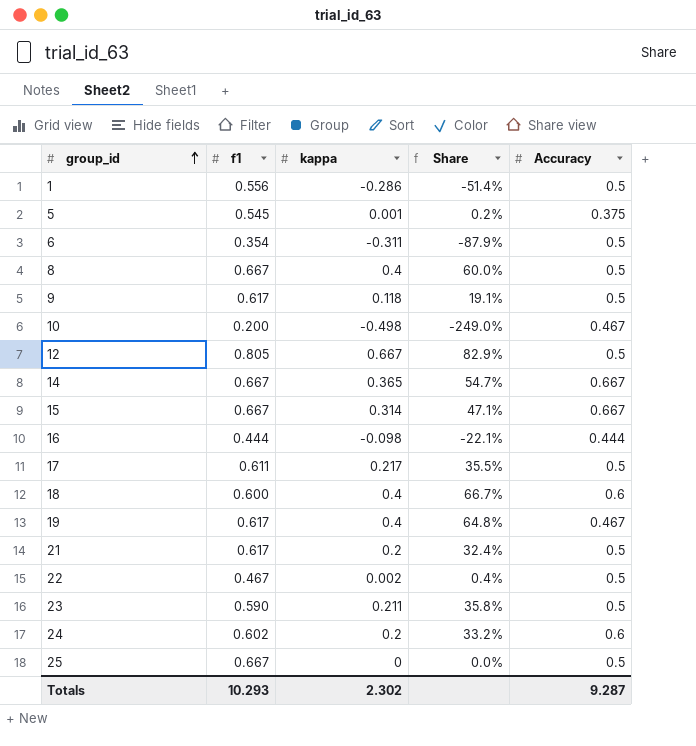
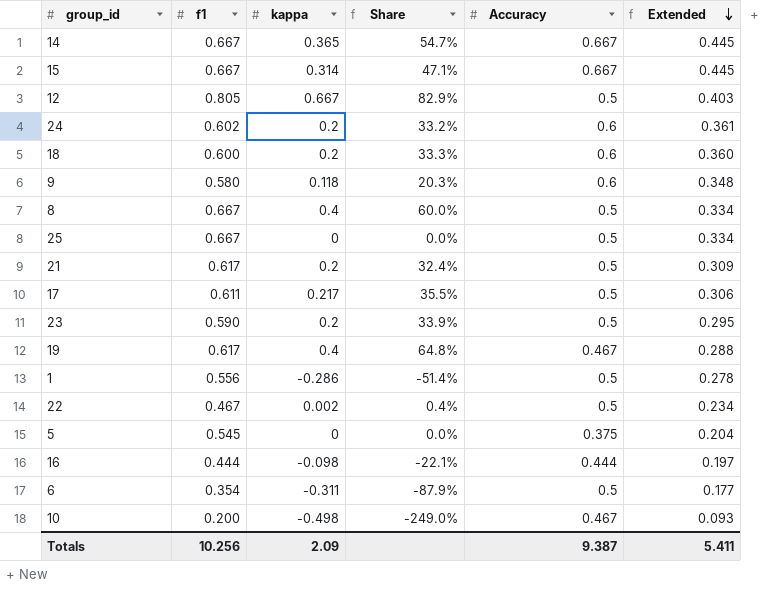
row order: group_id ascending -> Extended descending
column Extended | formula: none -> [f1] * [Accuracy]
18 | kappa: 0.4 -> 0.2
18 | Share: 66.7% -> 33.3%
9 | f1: 0.617 -> 0.580
9 | Share: 19.1% -> 20.3%
9 | Accuracy: 0.5 -> 0.6
23 | kappa: 0.211 -> 0.2
23 | Share: 35.8% -> 33.9%
5 | kappa: 0.001 -> 0
5 | Share: 0.2% -> 0.0%
Totals | f1: 10.293 -> 10.256
Totals | kappa: 2.302 -> 2.09
Totals | Accuracy: 9.287 -> 9.387

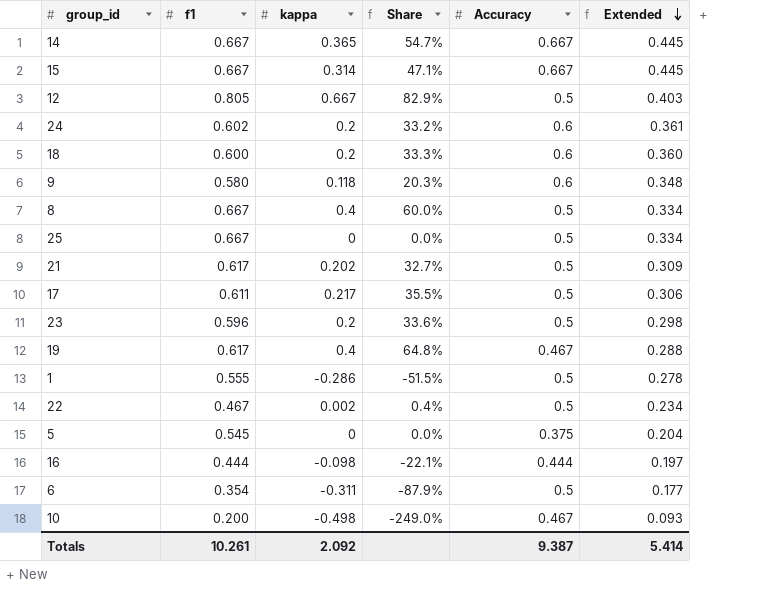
21 | kappa: 0.2 -> 0.202
21 | Share: 32.4% -> 32.7%
23 | f1: 0.590 -> 0.596
23 | Share: 33.9% -> 33.6%
23 | Extended: 0.295 -> 0.298
1 | f1: 0.556 -> 0.555
1 | Share: -51.4% -> -51.5%
Totals | f1: 10.256 -> 10.261
Totals | kappa: 2.09 -> 2.092
Totals | Extended: 5.411 -> 5.414

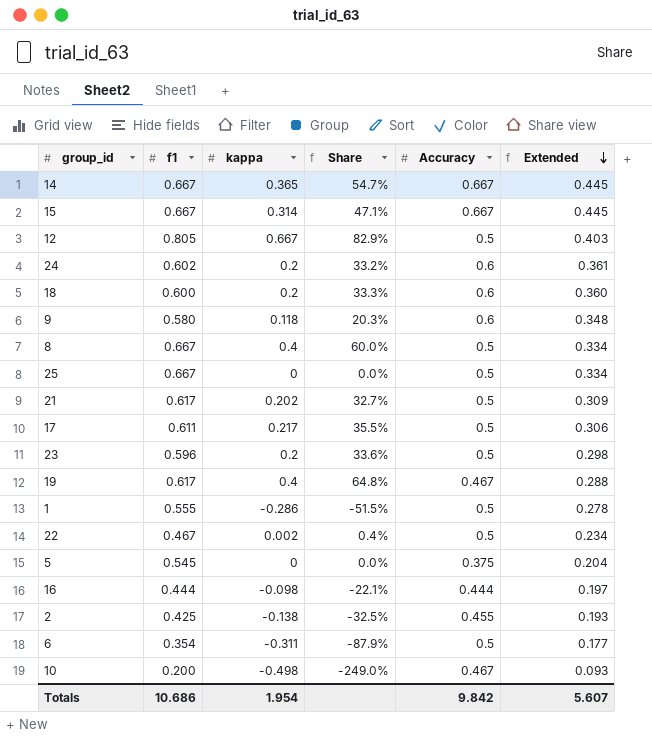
row 2: none -> 0.425 | -0.138 | -32.5% | 0.455 | 0.193
Totals | f1: 10.261 -> 10.686
Totals | kappa: 2.092 -> 1.954
Totals | Accuracy: 9.387 -> 9.842
Totals | Extended: 5.414 -> 5.607

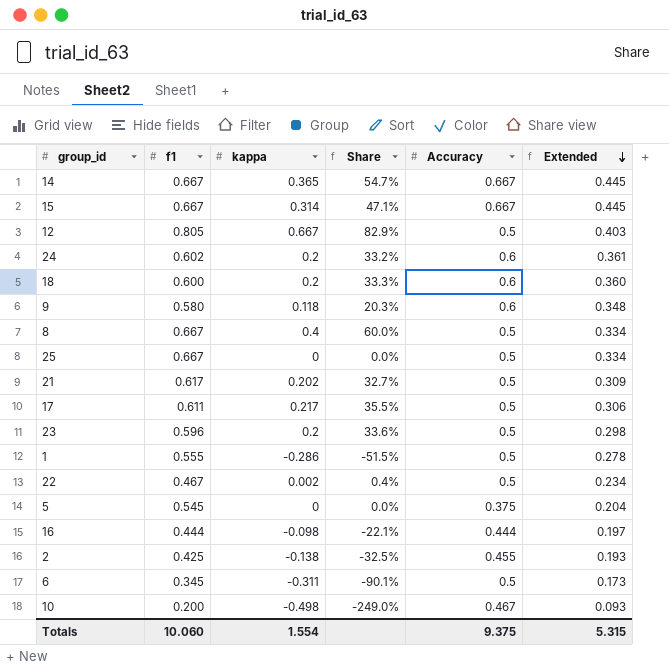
row 19: 0.617 | 0.4 | 64.8% | 0.467 | 0.288 -> none
6 | f1: 0.354 -> 0.345
6 | Share: -87.9% -> -90.1%
6 | Extended: 0.177 -> 0.173
Totals | f1: 10.686 -> 10.060
Totals | kappa: 1.954 -> 1.554
Totals | Accuracy: 9.842 -> 9.375
Totals | Extended: 5.607 -> 5.315

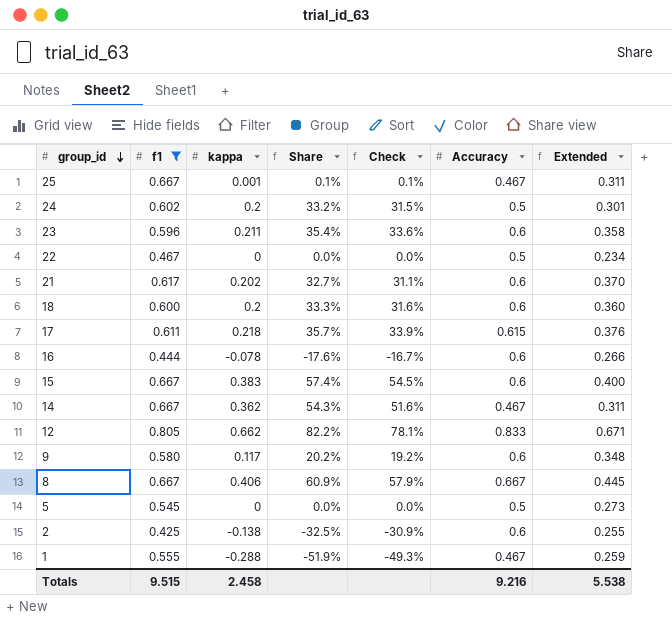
filter: none -> f1 >= 0.425
row order: Extended descending -> group_id descending
column Check | formula: none -> [Share] * 0.95
25 | kappa: 0 -> 0.001
25 | Share: 0.0% -> 0.1%
25 | Accuracy: 0.5 -> 0.467
25 | Extended: 0.334 -> 0.311
24 | Accuracy: 0.6 -> 0.5
24 | Extended: 0.361 -> 0.301
23 | kappa: 0.2 -> 0.211
23 | Share: 33.6% -> 35.4%
23 | Accuracy: 0.5 -> 0.6
23 | Extended: 0.298 -> 0.358
22 | kappa: 0.002 -> 0
22 | Share: 0.4% -> 0.0%
21 | Accuracy: 0.5 -> 0.6
21 | Extended: 0.309 -> 0.370
17 | kappa: 0.217 -> 0.218
17 | Share: 35.5% -> 35.7%
17 | Accuracy: 0.5 -> 0.615
17 | Extended: 0.306 -> 0.376
16 | kappa: -0.098 -> -0.078
16 | Share: -22.1% -> -17.6%
16 | Accuracy: 0.444 -> 0.6
16 | Extended: 0.197 -> 0.266
15 | kappa: 0.314 -> 0.383
15 | Share: 47.1% -> 57.4%
15 | Accuracy: 0.667 -> 0.6
15 | Extended: 0.445 -> 0.400
14 | kappa: 0.365 -> 0.362
14 | Share: 54.7% -> 54.3%
14 | Accuracy: 0.667 -> 0.467
14 | Extended: 0.445 -> 0.311
12 | kappa: 0.667 -> 0.662
12 | Share: 82.9% -> 82.2%
12 | Accuracy: 0.5 -> 0.833
12 | Extended: 0.403 -> 0.671
9 | kappa: 0.118 -> 0.117
9 | Share: 20.3% -> 20.2%
8 | kappa: 0.4 -> 0.406
8 | Share: 60.0% -> 60.9%
8 | Accuracy: 0.5 -> 0.667
8 | Extended: 0.334 -> 0.445
5 | Accuracy: 0.375 -> 0.5
5 | Extended: 0.204 -> 0.273
2 | Accuracy: 0.455 -> 0.6
2 | Extended: 0.193 -> 0.255
1 | kappa: -0.286 -> -0.288
1 | Share: -51.5% -> -51.9%
1 | Accuracy: 0.5 -> 0.467
1 | Extended: 0.278 -> 0.259
Totals | f1: 10.060 -> 9.515
Totals | kappa: 1.554 -> 2.458
Totals | Accuracy: 9.375 -> 9.216
Totals | Extended: 5.315 -> 5.538

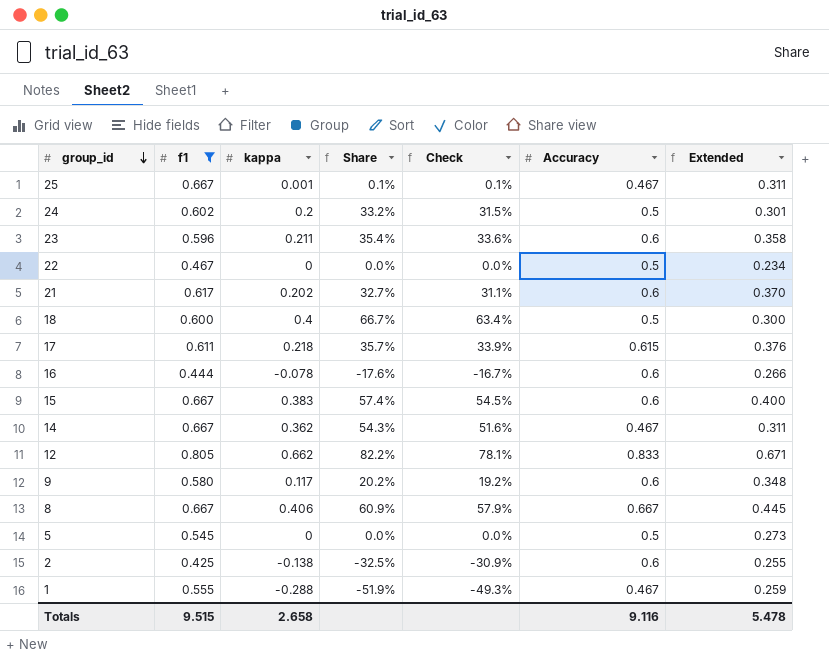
18 | kappa: 0.2 -> 0.4
18 | Share: 33.3% -> 66.7%
18 | Check: 31.6% -> 63.4%
18 | Accuracy: 0.6 -> 0.5
18 | Extended: 0.360 -> 0.300
Totals | kappa: 2.458 -> 2.658
Totals | Accuracy: 9.216 -> 9.116
Totals | Extended: 5.538 -> 5.478

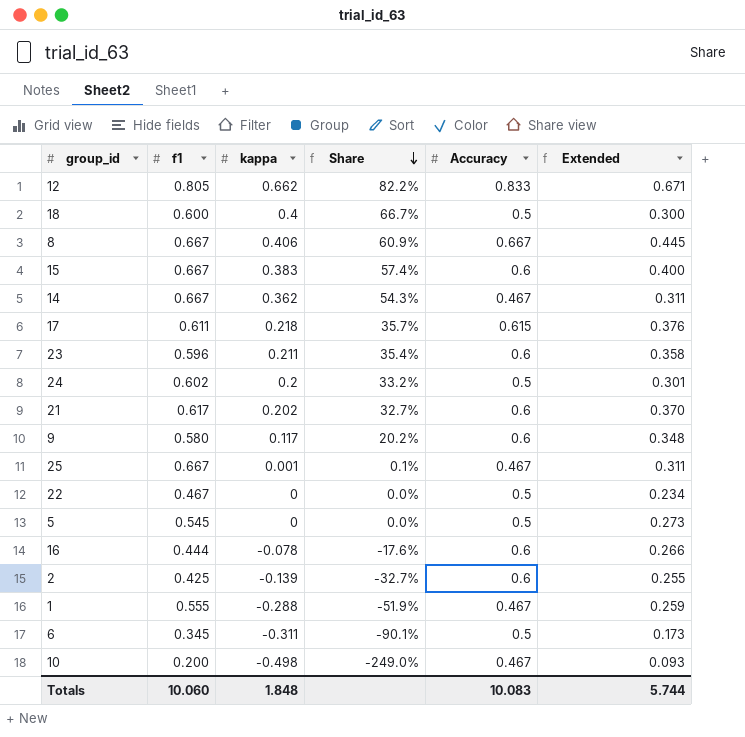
filter: f1 >= 0.425 -> none
row order: group_id descending -> Share descending
column Check | formula: [Share] * 0.95 -> none
2 | kappa: -0.138 -> -0.139
2 | Share: -32.5% -> -32.7%
Totals | f1: 9.515 -> 10.060
Totals | kappa: 2.658 -> 1.848
Totals | Accuracy: 9.116 -> 10.083
Totals | Extended: 5.478 -> 5.744

